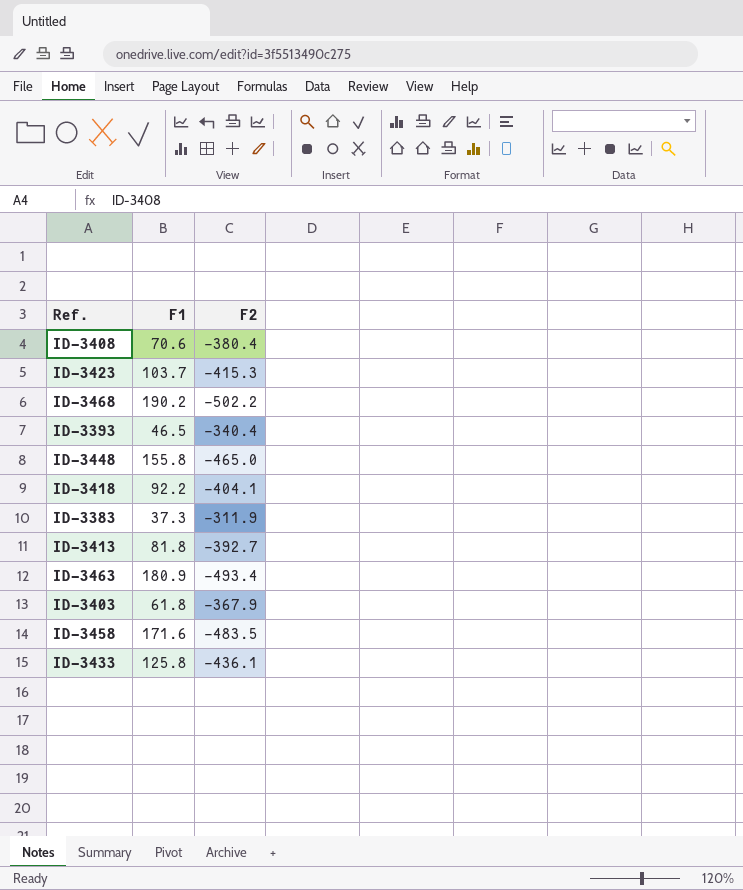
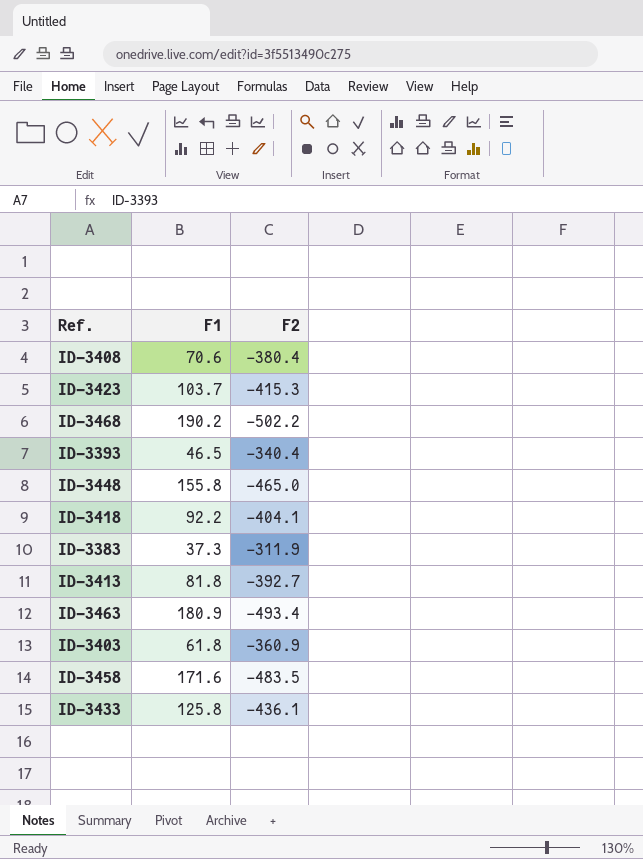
ID-3403 | F2: -367.9 -> -360.9

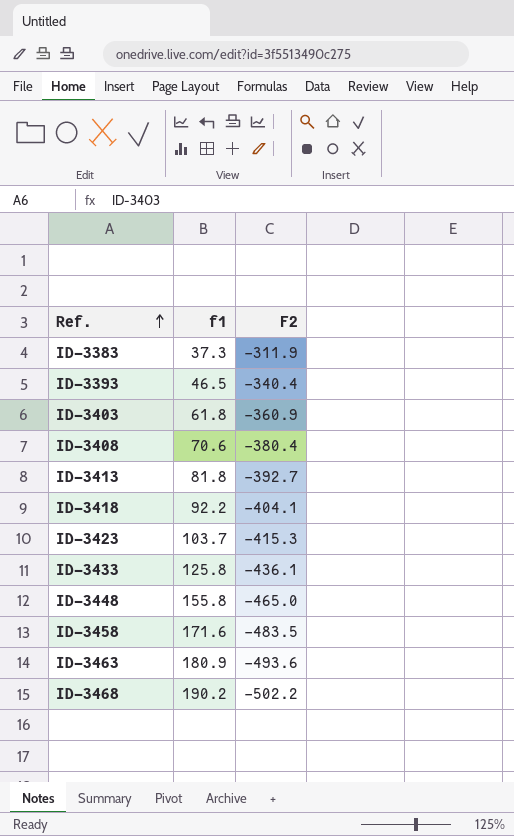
row order: none -> Ref. ascending
column name: F1 -> f1
ID-3463 | F2: -493.4 -> -493.6

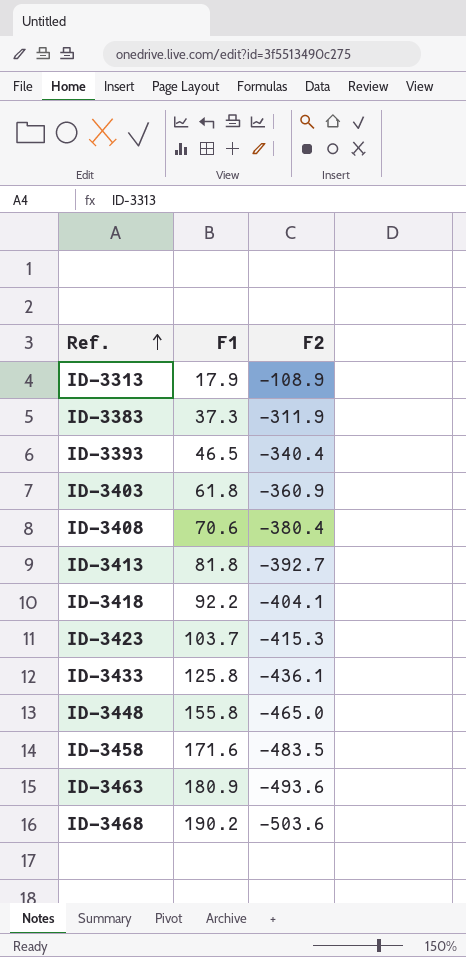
column name: f1 -> F1
row ID-3313: none -> 17.9 | -108.9
ID-3468 | F2: -502.2 -> -503.6

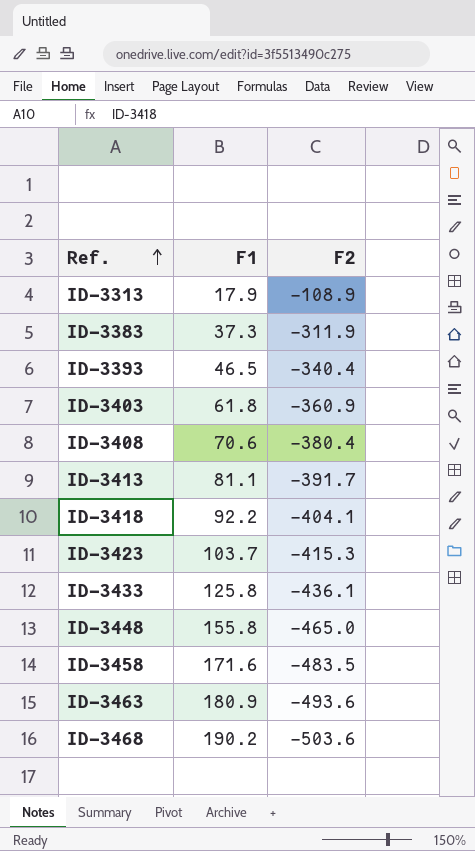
ID-3413 | F1: 81.8 -> 81.1
ID-3413 | F2: -392.7 -> -391.7

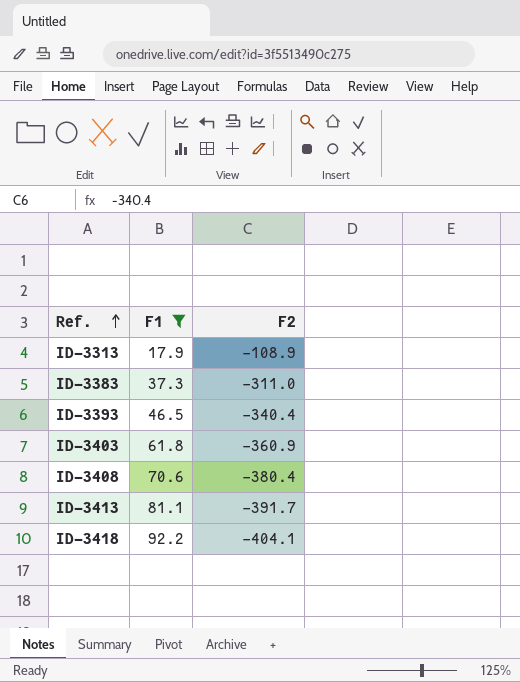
filter: none -> F1 <= 92.2
ID-3383 | F2: -311.9 -> -311.0

